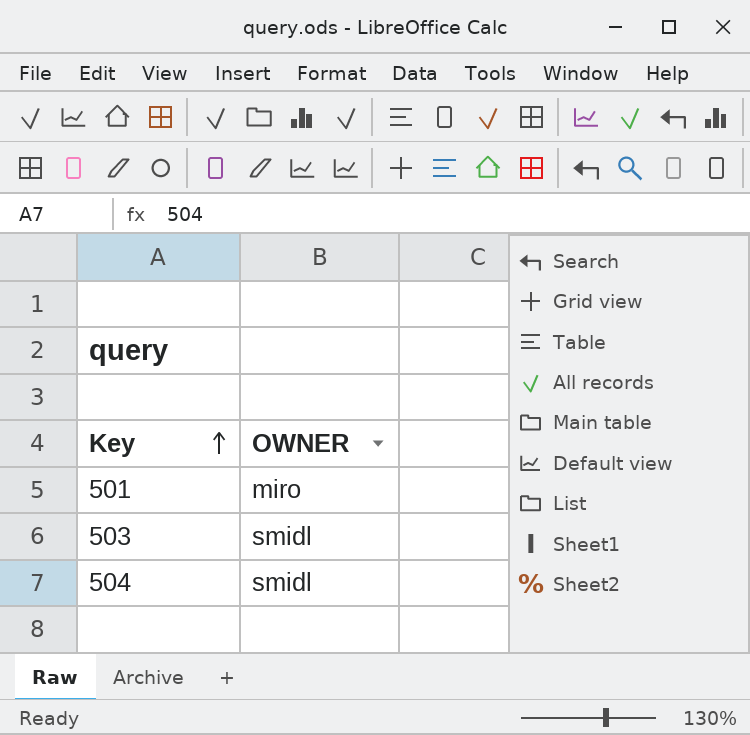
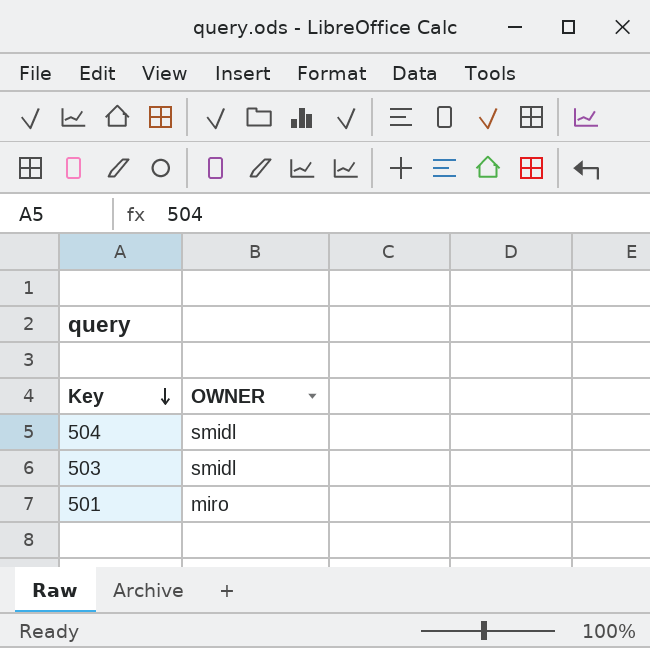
row order: Key ascending -> Key descending

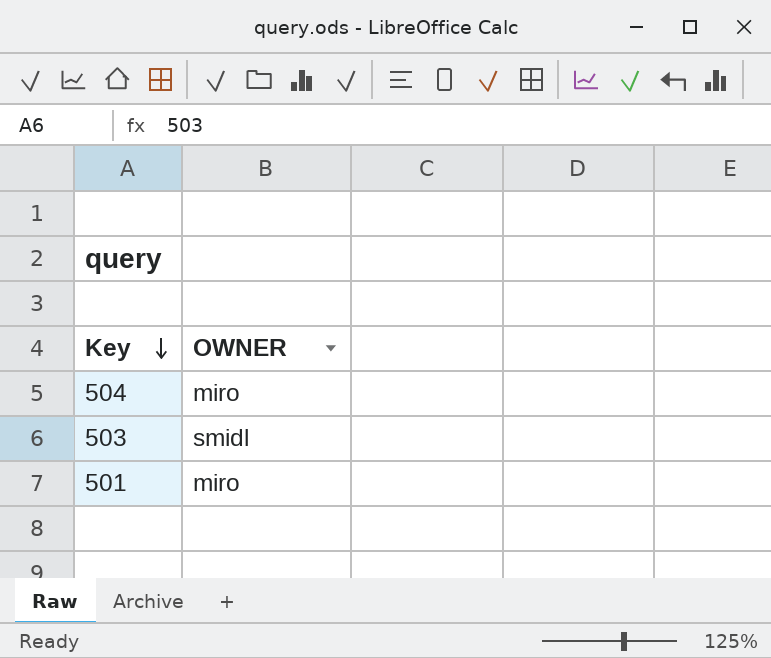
504 | OWNER: smidl -> miro

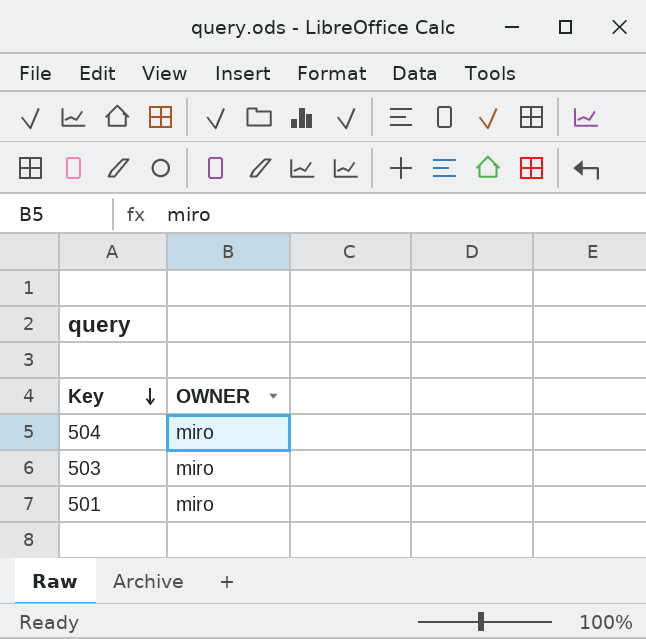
503 | OWNER: smidl -> miro

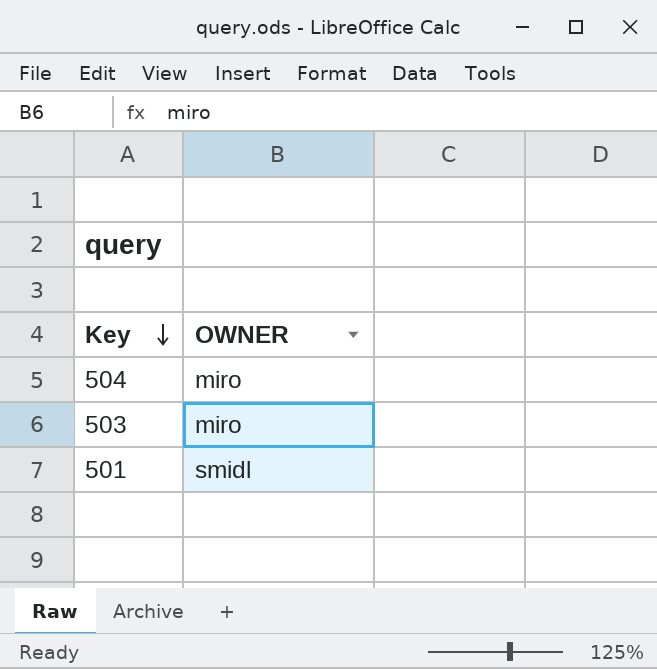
501 | OWNER: miro -> smidl

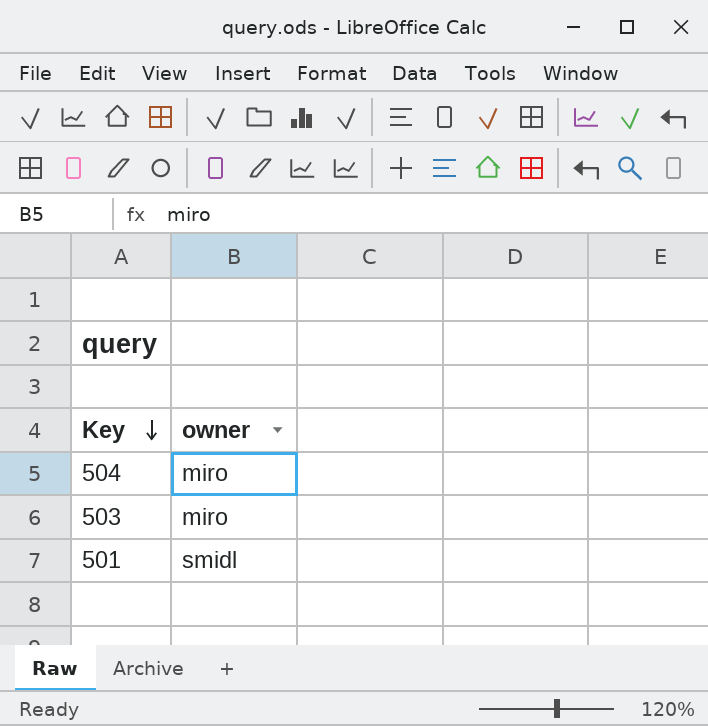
column name: OWNER -> owner

